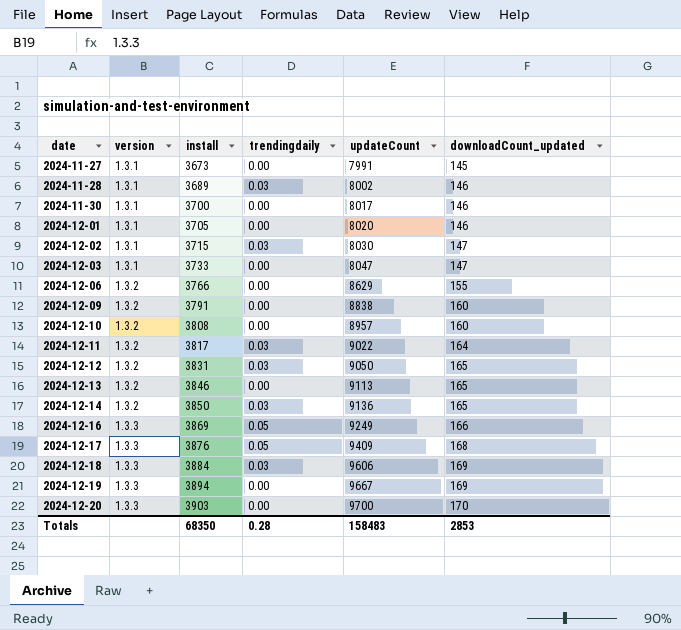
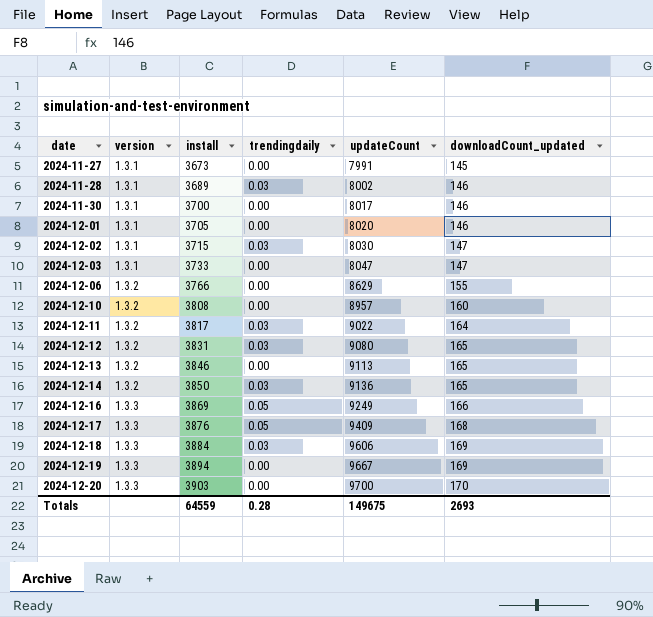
row 2024-12-09: 1.3.2 | 3791 | 0.00 | 8838 | 160 -> none
2024-12-12 | updateCount: 9050 -> 9080
Totals | install: 68350 -> 64559
Totals | updateCount: 158483 -> 149675
Totals | downloadCount_updated: 2853 -> 2693

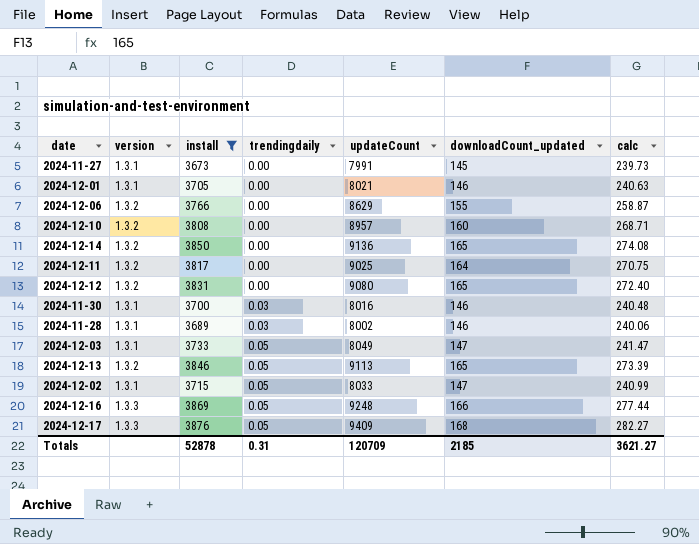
filter: none -> install <= 3876
row order: date ascending -> trendingdaily ascending
column calc | formula: none -> [updateCount] * 0.03
2024-12-01 | updateCount: 8020 -> 8021
2024-12-14 | trendingdaily: 0.03 -> 0.00
2024-12-11 | trendingdaily: 0.03 -> 0.00
2024-12-11 | updateCount: 9022 -> 9025
2024-12-12 | trendingdaily: 0.03 -> 0.00
2024-11-30 | trendingdaily: 0.00 -> 0.03
2024-11-30 | updateCount: 8017 -> 8016
2024-12-03 | trendingdaily: 0.00 -> 0.05
2024-12-03 | updateCount: 8047 -> 8049
2024-12-13 | trendingdaily: 0.00 -> 0.05
2024-12-02 | trendingdaily: 0.03 -> 0.05
2024-12-02 | updateCount: 8030 -> 8033
2024-12-16 | updateCount: 9249 -> 9248
Totals | install: 64559 -> 52878
Totals | trendingdaily: 0.28 -> 0.31
Totals | updateCount: 149675 -> 120709
Totals | downloadCount_updated: 2693 -> 2185

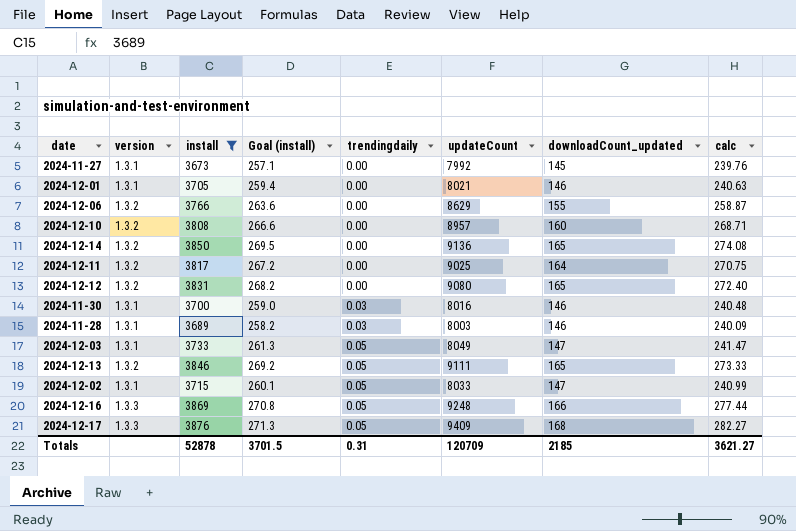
column Goal (install) | formula: none -> [install] * 0.07
2024-11-27 | updateCount: 7991 -> 7992
2024-11-27 | calc: 239.73 -> 239.76
2024-11-28 | updateCount: 8002 -> 8003
2024-11-28 | calc: 240.06 -> 240.09
2024-12-13 | updateCount: 9113 -> 9111
2024-12-13 | calc: 273.39 -> 273.33

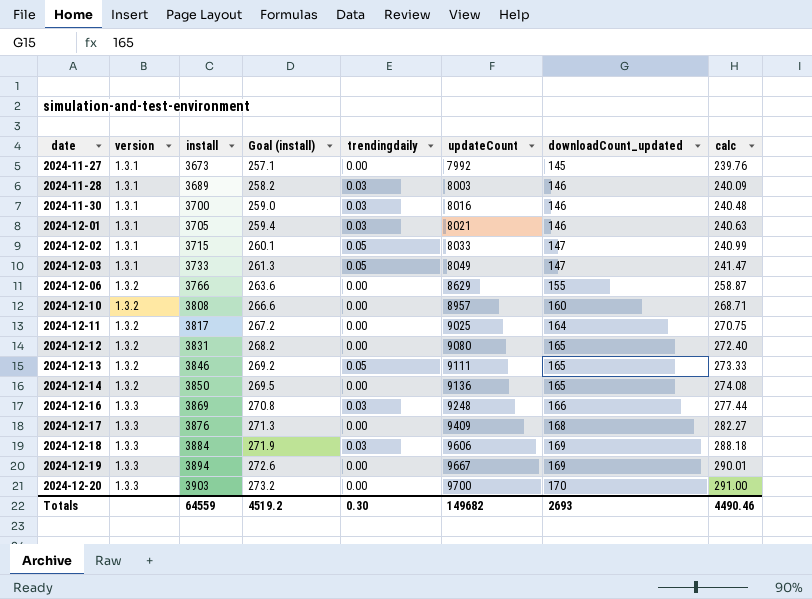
filter: install <= 3876 -> none
row order: trendingdaily ascending -> date ascending
2024-12-01 | trendingdaily: 0.00 -> 0.03
2024-12-16 | trendingdaily: 0.05 -> 0.03
2024-12-17 | trendingdaily: 0.05 -> 0.00
Totals | install: 52878 -> 64559
Totals | Goal (install): 3701.5 -> 4519.2
Totals | trendingdaily: 0.31 -> 0.30
Totals | updateCount: 120709 -> 149682
Totals | downloadCount_updated: 2185 -> 2693
Totals | calc: 3621.27 -> 4490.46

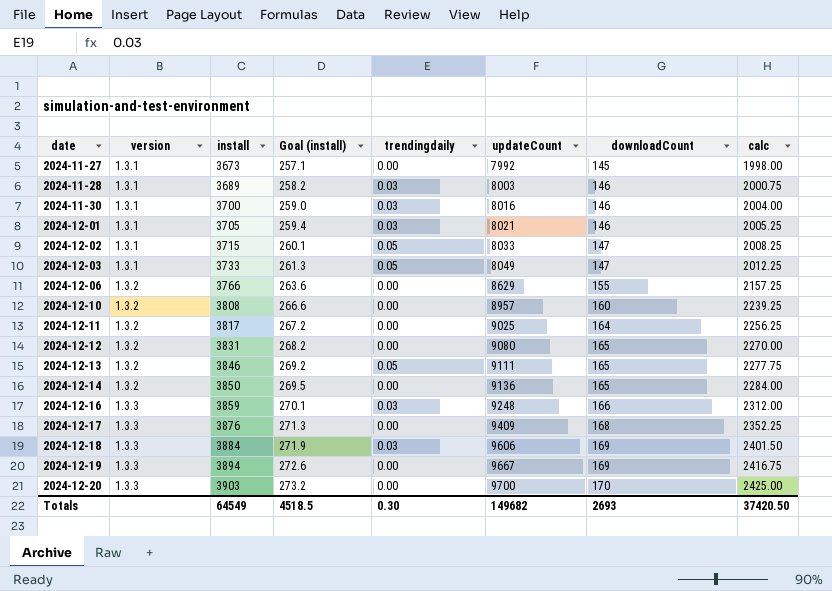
column name: downloadCount_updated -> downloadCount
column calc | formula: [updateCount] * 0.03 -> [updateCount] * 0.25
2024-12-16 | install: 3869 -> 3859
2024-12-16 | Goal (install): 270.8 -> 270.1
Totals | install: 64559 -> 64549
Totals | Goal (install): 4519.2 -> 4518.5
Totals | calc: 4490.46 -> 37420.50

